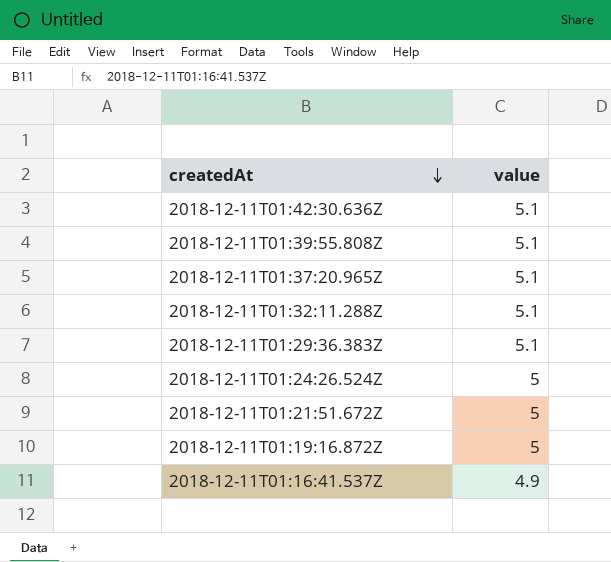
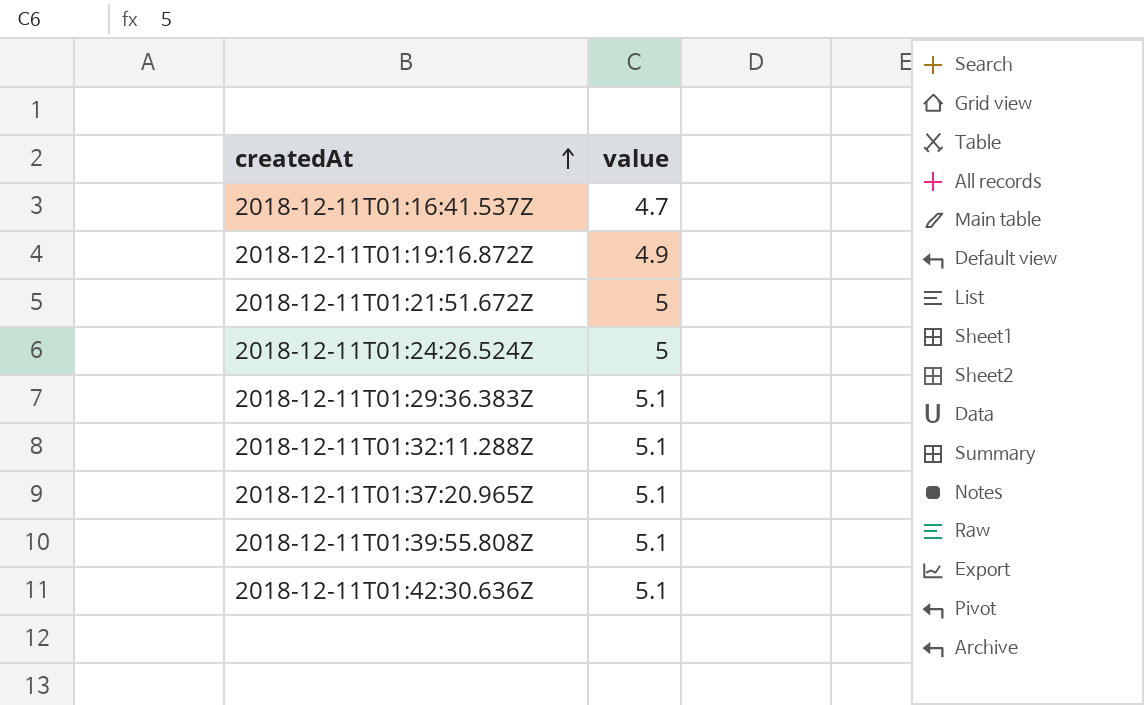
row order: createdAt descending -> createdAt ascending
2018-12-11T01:16:41.537Z | value: 4.9 -> 4.7
2018-12-11T01:19:16.872Z | value: 5 -> 4.9

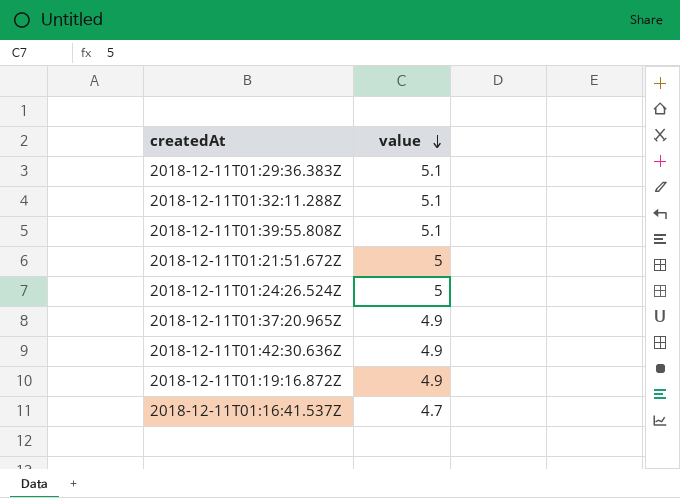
row order: createdAt ascending -> value descending
2018-12-11T01:37:20.965Z | value: 5.1 -> 4.9
2018-12-11T01:42:30.636Z | value: 5.1 -> 4.9

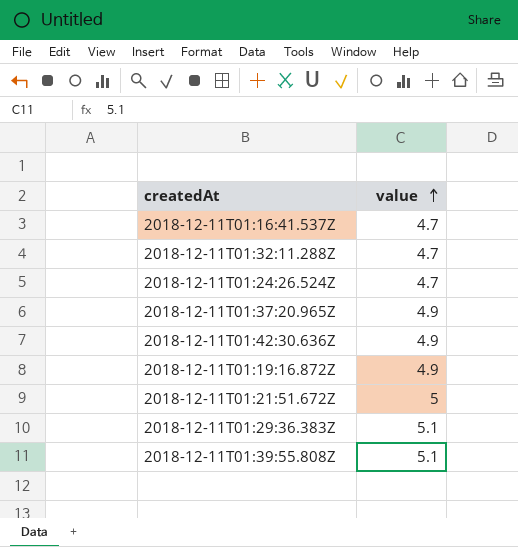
row order: value descending -> value ascending
2018-12-11T01:32:11.288Z | value: 5.1 -> 4.7
2018-12-11T01:24:26.524Z | value: 5 -> 4.7

